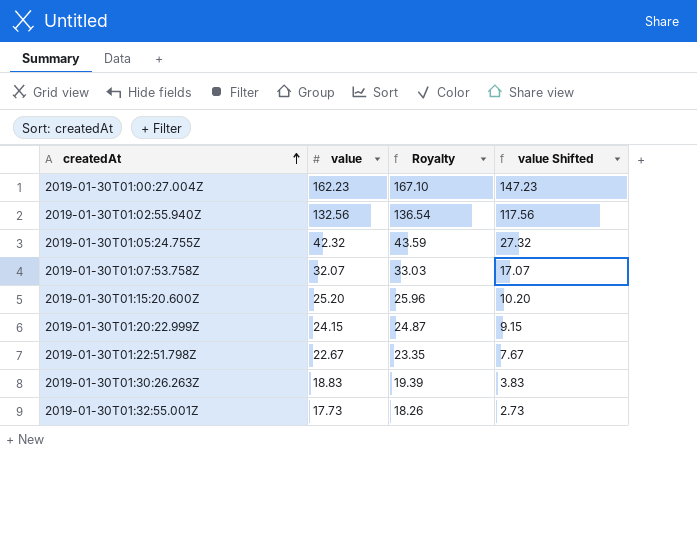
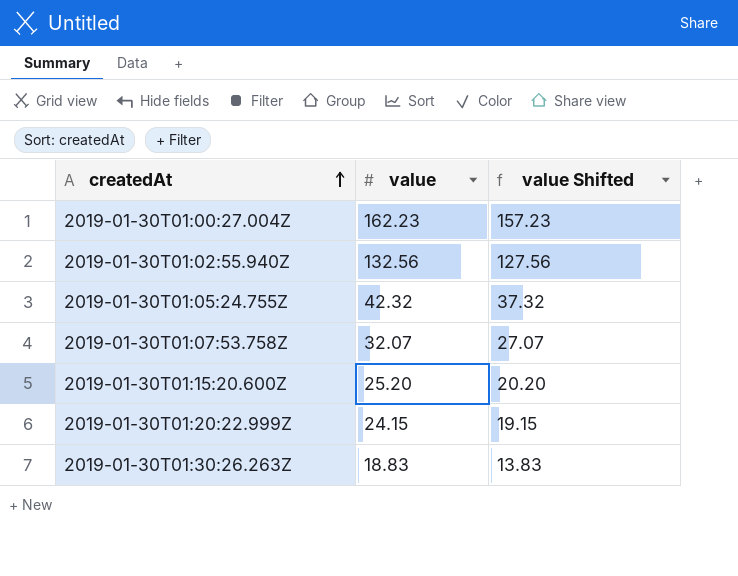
column Royalty | formula: [value] * 1.03 -> none
column value Shifted | formula: [value] - 15 -> [value] - 5
row 2019-01-30T01:22:51.798Z: 22.67 | 23.35 | 7.67 -> none
row 2019-01-30T01:32:55.001Z: 17.73 | 18.26 | 2.73 -> none

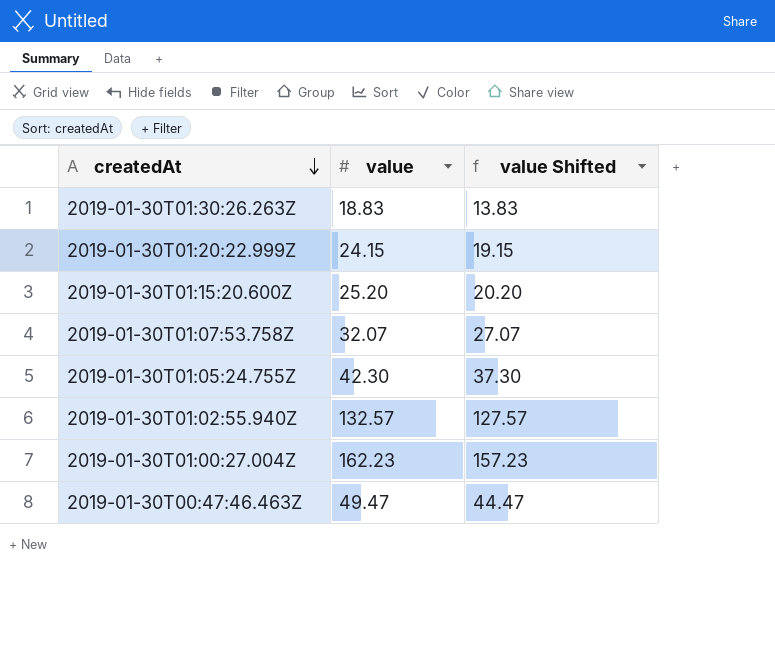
row order: createdAt ascending -> createdAt descending
2019-01-30T01:05:24.755Z | value: 42.32 -> 42.30
2019-01-30T01:05:24.755Z | value Shifted: 37.32 -> 37.30
2019-01-30T01:02:55.940Z | value: 132.56 -> 132.57
2019-01-30T01:02:55.940Z | value Shifted: 127.56 -> 127.57
row 2019-01-30T00:47:46.463Z: none -> 49.47 | 44.47

